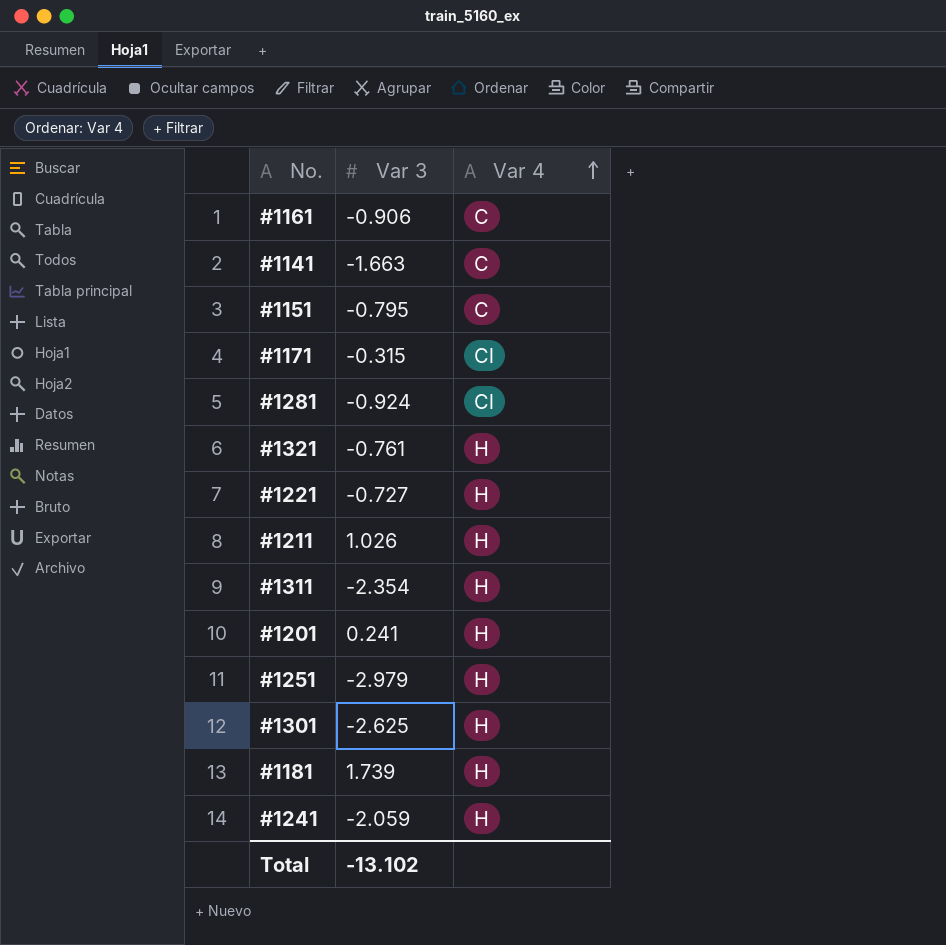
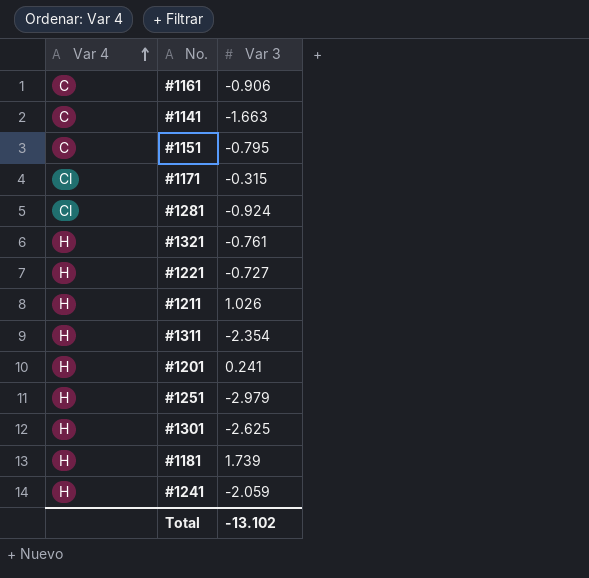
column Var 4 | position: 3 -> 1

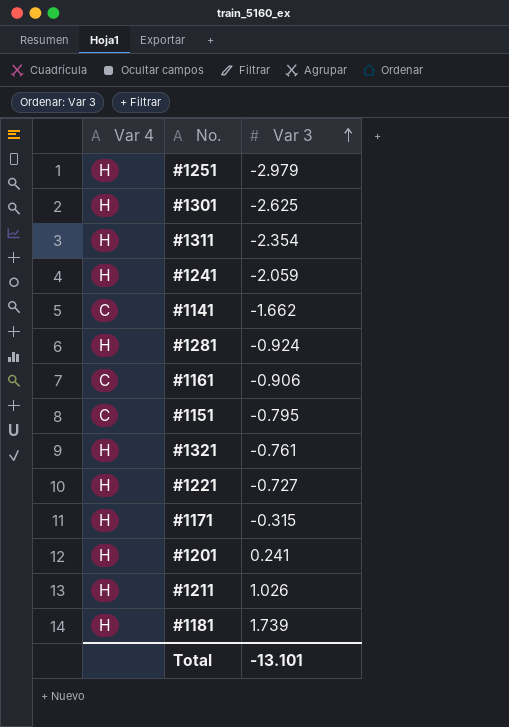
row order: Var 4 ascending -> Var 3 ascending
#1141 | Var 3: -1.663 -> -1.662
#1281 | Var 4: Cl -> H
#1171 | Var 4: Cl -> H
Total | Var 3: -13.102 -> -13.101

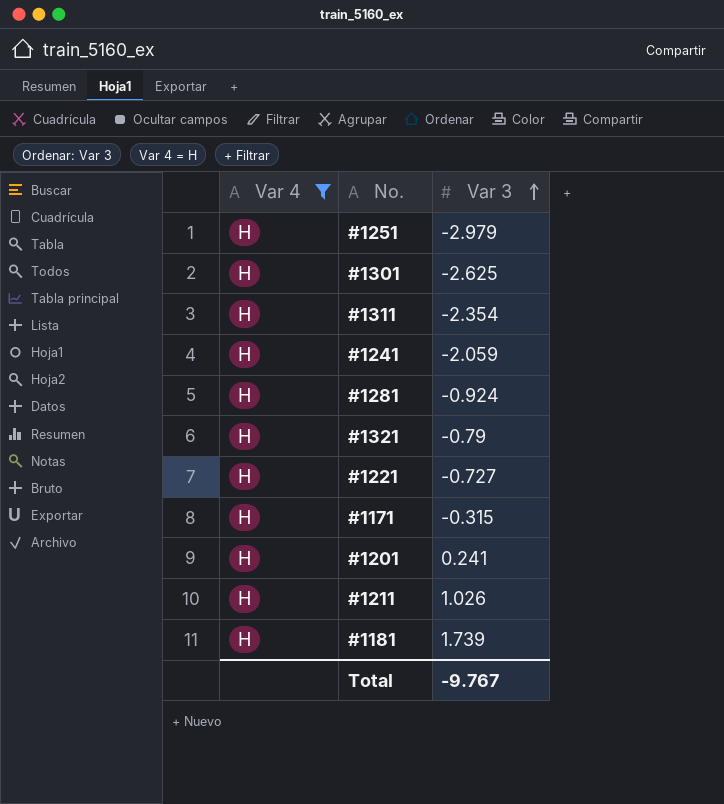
filter: none -> Var 4 = H
#1321 | Var 3: -0.761 -> -0.79
Total | Var 3: -13.101 -> -9.767

